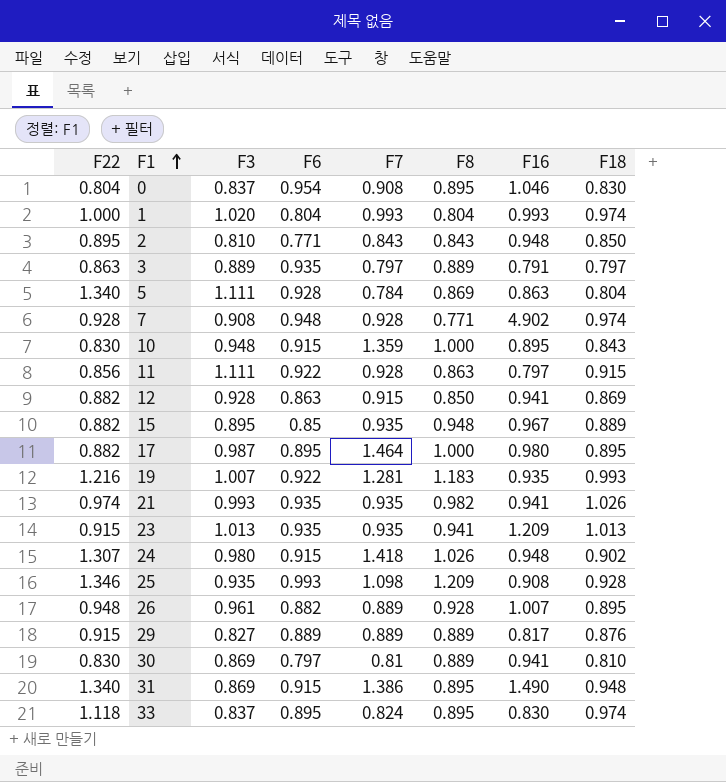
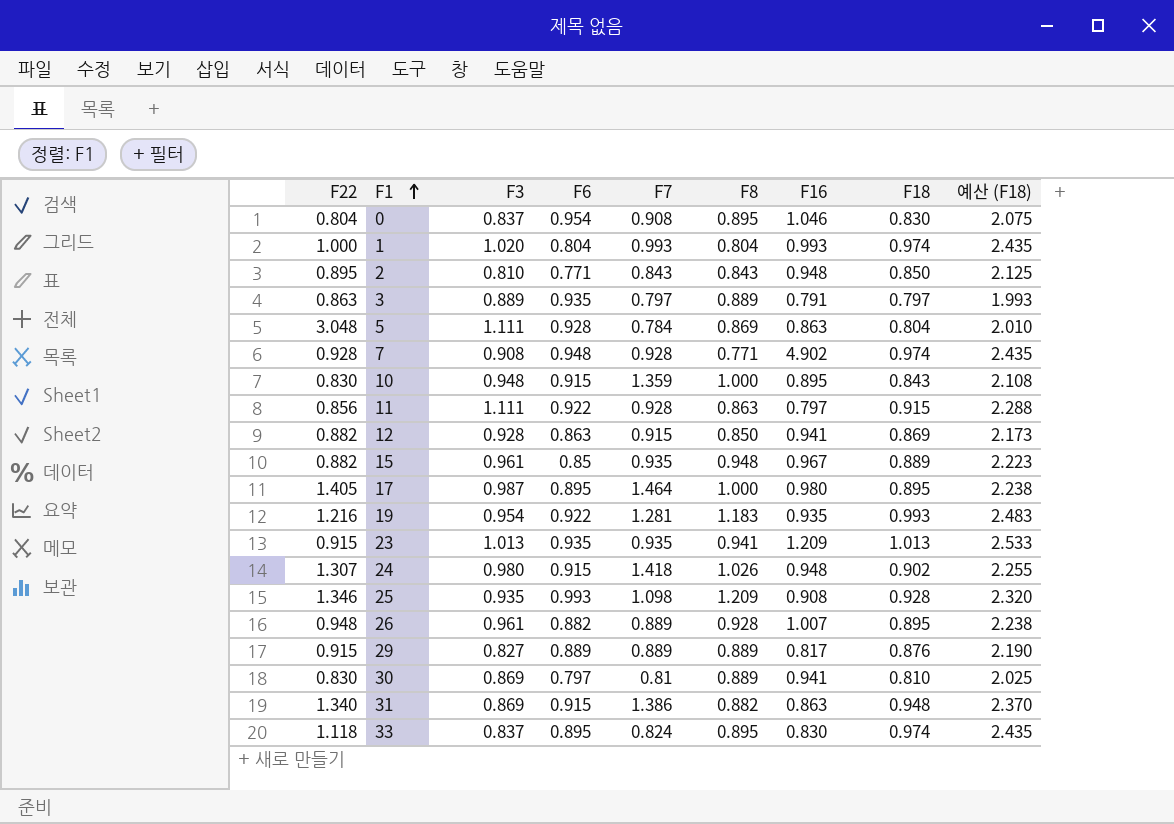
column 예산 (F18) | formula: none -> [F18] * 2.5
row 21: 0.974 | 0.993 | 0.935 | 0.935 | 0.982 | 0.941 | 1.026 -> none
5 | F22: 1.340 -> 3.048
15 | F3: 0.895 -> 0.961
17 | F22: 0.882 -> 1.405
19 | F3: 1.007 -> 0.954
31 | F8: 0.895 -> 0.882
31 | F16: 1.490 -> 0.863

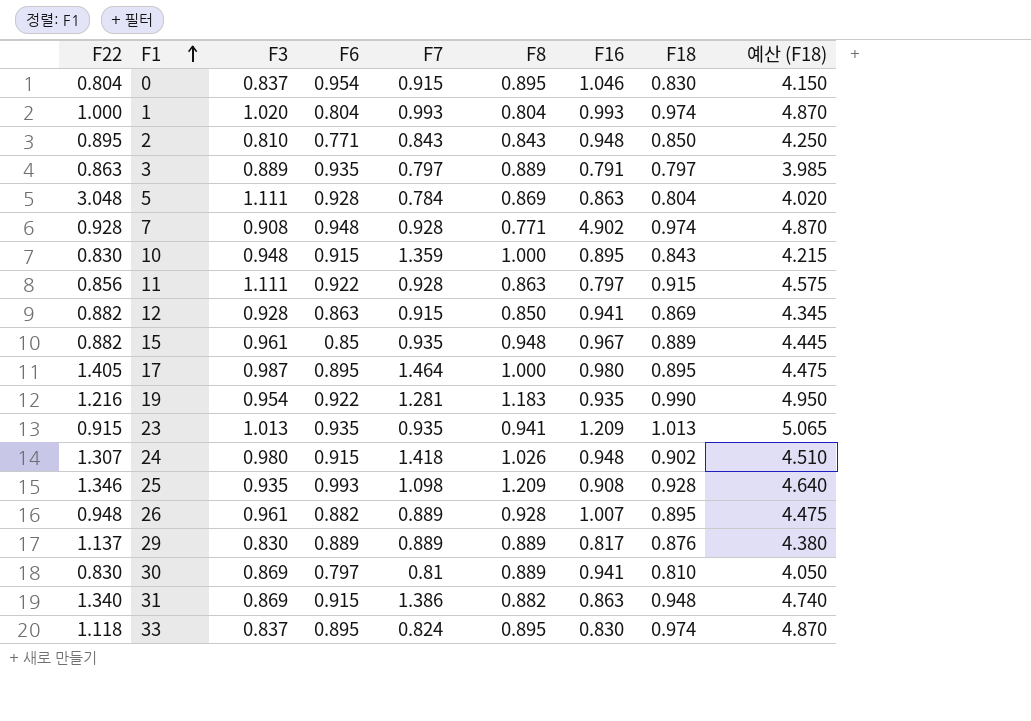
column 예산 (F18) | formula: [F18] * 2.5 -> [F18] * 5
0 | F7: 0.908 -> 0.915
19 | F18: 0.993 -> 0.990
29 | F22: 0.915 -> 1.137
29 | F3: 0.827 -> 0.830

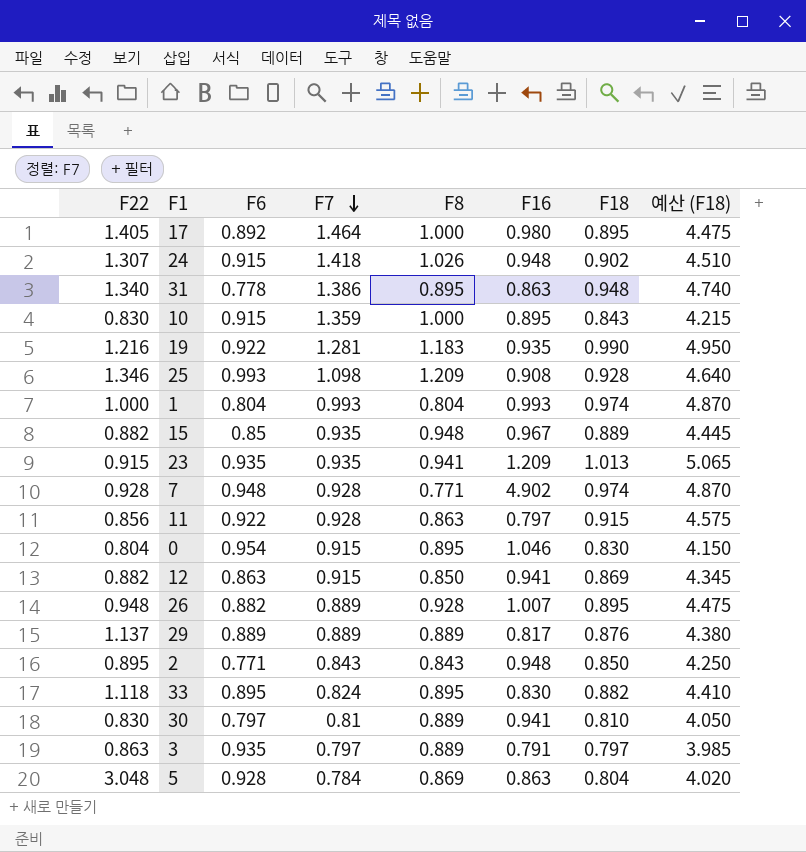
row order: F1 ascending -> F7 descending
column F3 | position: 3 -> none
17 | F6: 0.895 -> 0.892
31 | F6: 0.915 -> 0.778
31 | F8: 0.882 -> 0.895
33 | F18: 0.974 -> 0.882
33 | 예산 (F18): 4.870 -> 4.410

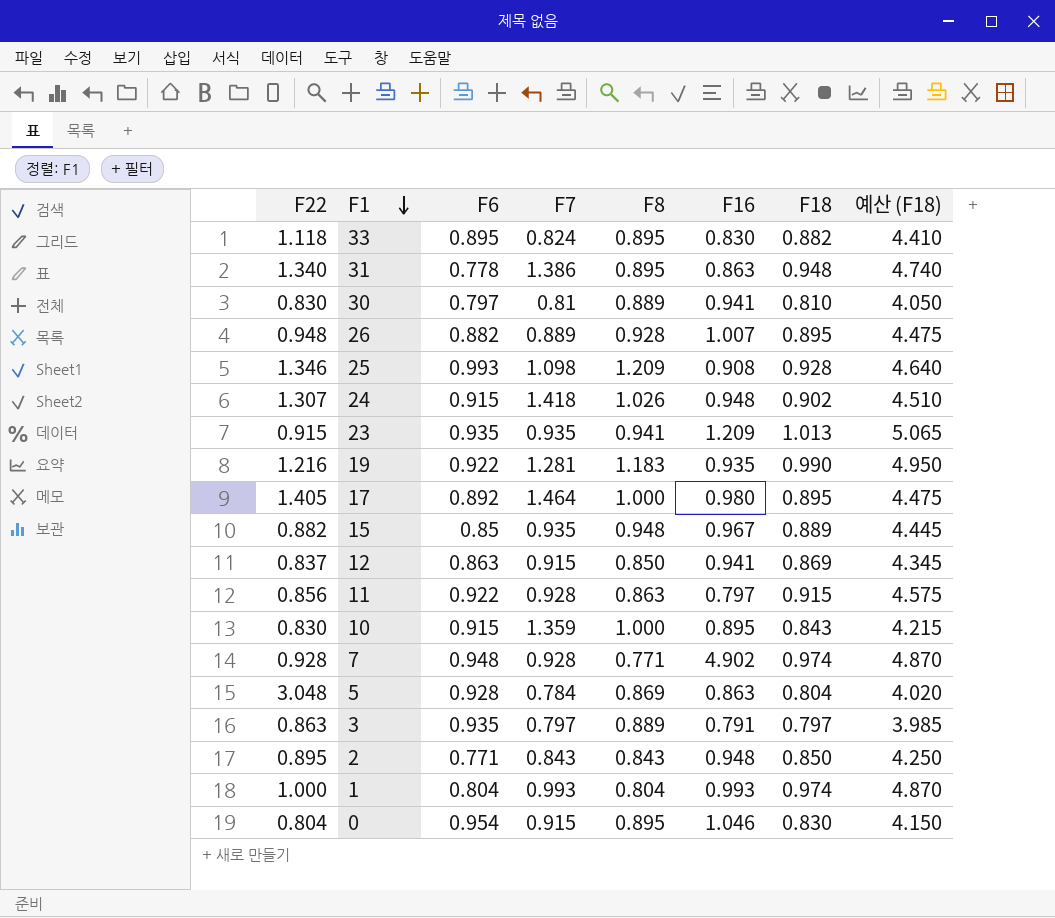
row order: F7 descending -> F1 descending
row 29: 1.137 | 0.889 | 0.889 | 0.889 | 0.817 | 0.876 | 4.380 -> none
12 | F22: 0.882 -> 0.837

